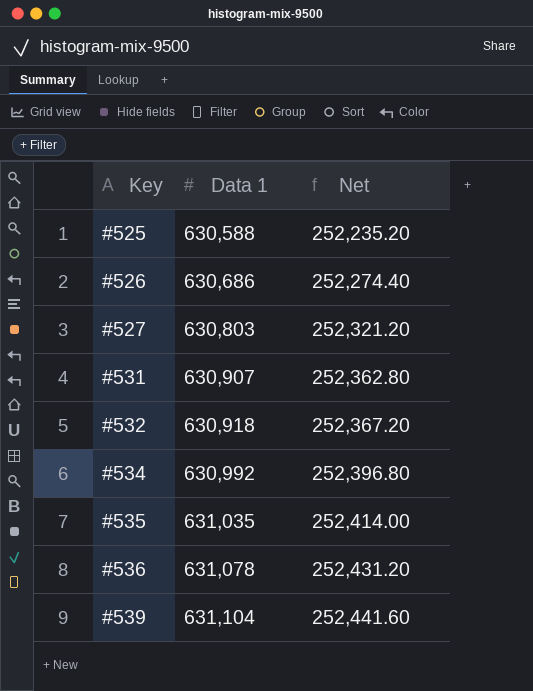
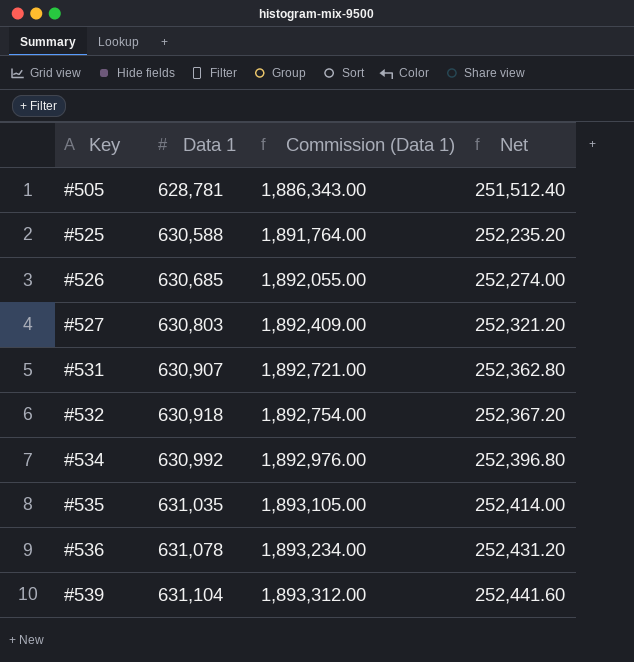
column Commission (Data 1) | formula: none -> [Data 1] * 3
row #505: none -> 628,781 | 1,886,343.00 | 251,512.40
#526 | Data 1: 630,686 -> 630,685
#526 | Net: 252,274.40 -> 252,274.00

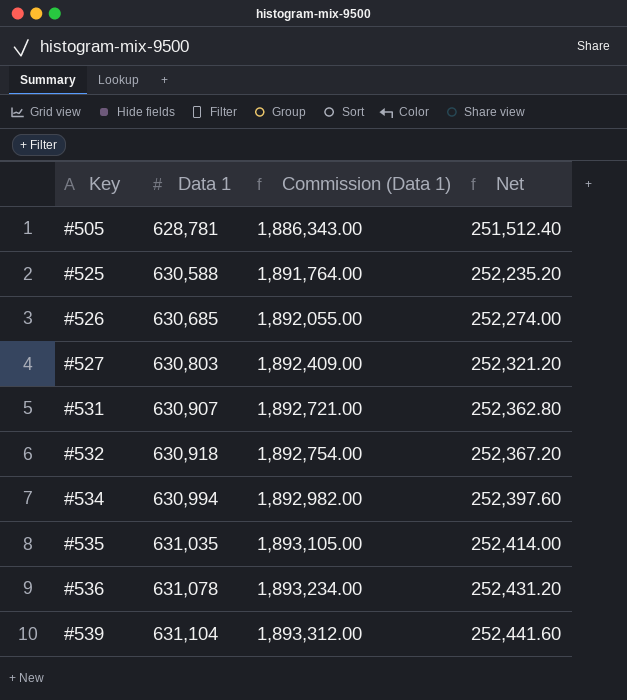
#534 | Data 1: 630,992 -> 630,994
#534 | Commission (Data 1): 1,892,976.00 -> 1,892,982.00
#534 | Net: 252,396.80 -> 252,397.60

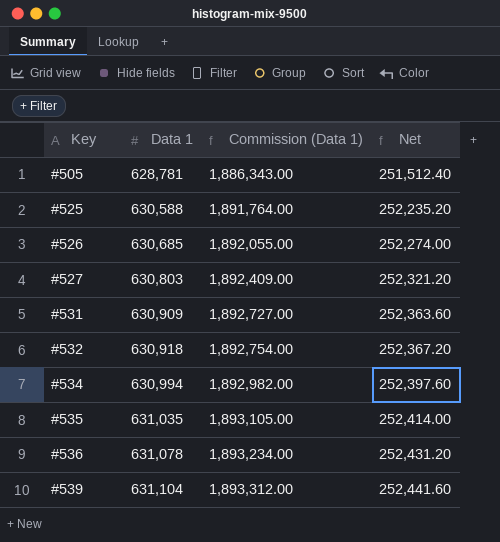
#531 | Data 1: 630,907 -> 630,909
#531 | Commission (Data 1): 1,892,721.00 -> 1,892,727.00
#531 | Net: 252,362.80 -> 252,363.60

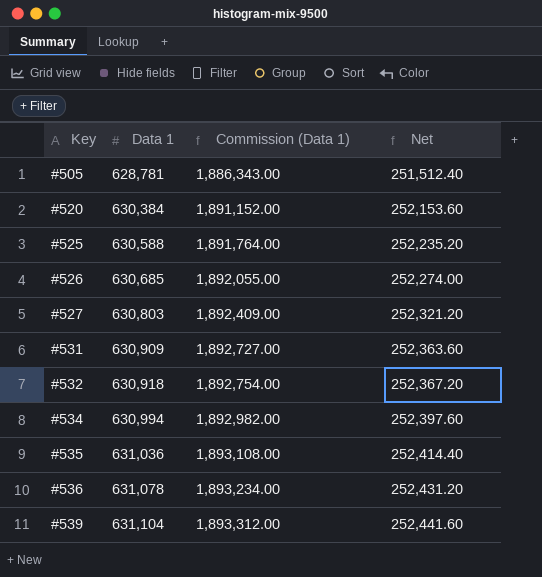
row #520: none -> 630,384 | 1,891,152.00 | 252,153.60
#535 | Data 1: 631,035 -> 631,036
#535 | Commission (Data 1): 1,893,105.00 -> 1,893,108.00
#535 | Net: 252,414.00 -> 252,414.40

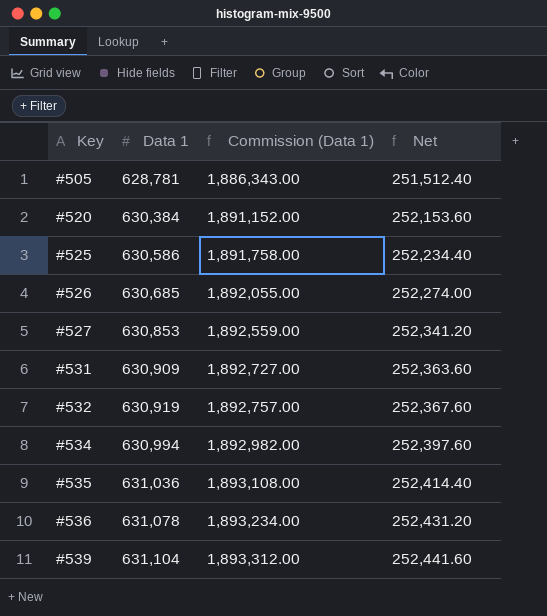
#525 | Data 1: 630,588 -> 630,586
#525 | Commission (Data 1): 1,891,764.00 -> 1,891,758.00
#525 | Net: 252,235.20 -> 252,234.40
#527 | Data 1: 630,803 -> 630,853
#527 | Commission (Data 1): 1,892,409.00 -> 1,892,559.00
#527 | Net: 252,321.20 -> 252,341.20
#532 | Data 1: 630,918 -> 630,919
#532 | Commission (Data 1): 1,892,754.00 -> 1,892,757.00
#532 | Net: 252,367.20 -> 252,367.60

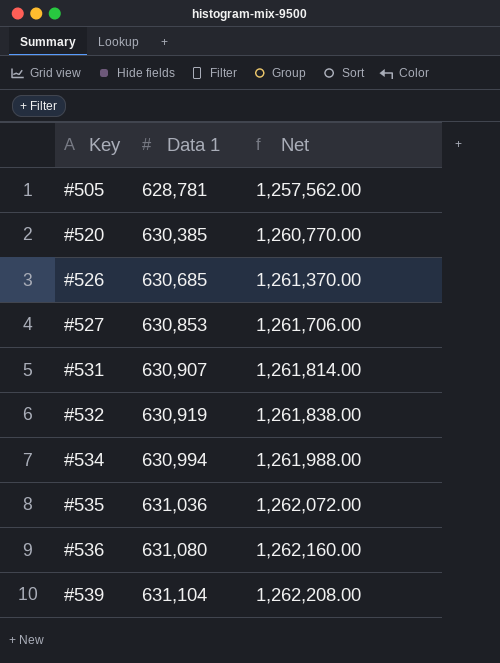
column Commission (Data 1) | formula: [Data 1] * 3 -> none
column Net | formula: [Data 1] * 0.4 -> [Data 1] * 2
row #525: 630,586 | 1,891,758.00 | 252,234.40 -> none
#520 | Data 1: 630,384 -> 630,385
#531 | Data 1: 630,909 -> 630,907
#536 | Data 1: 631,078 -> 631,080

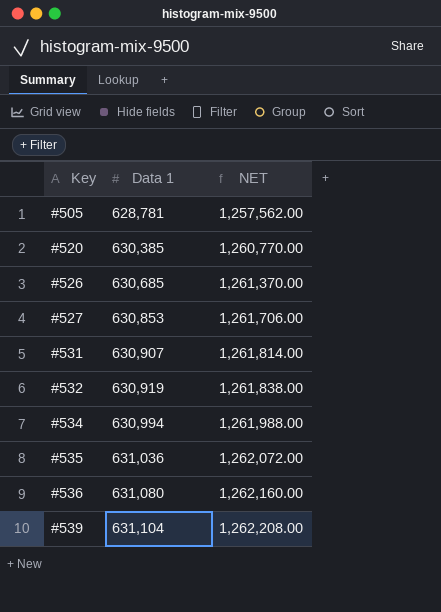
column name: Net -> NET

